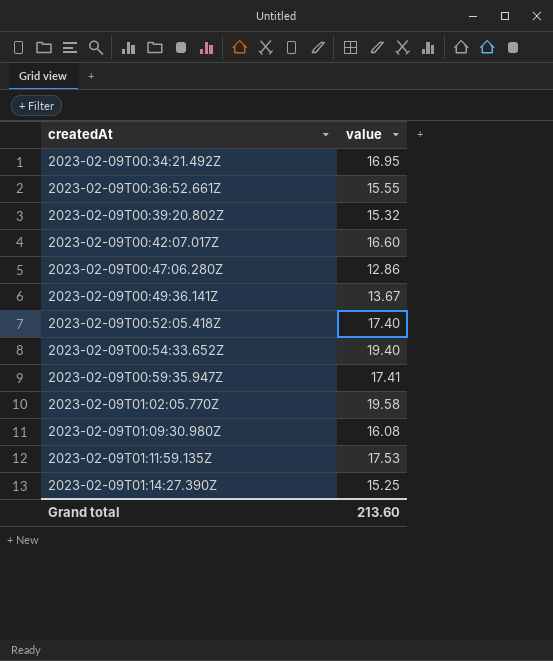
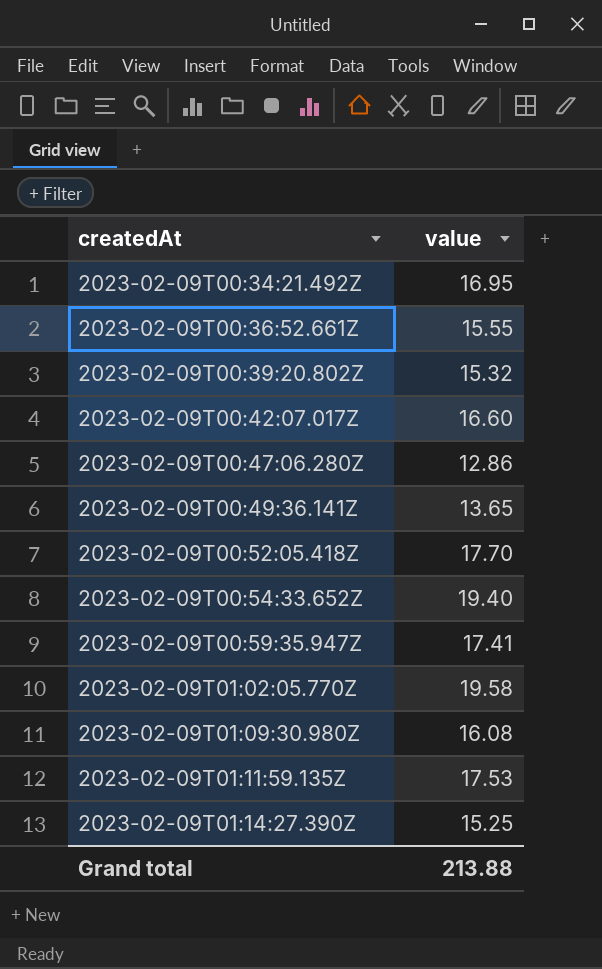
2023-02-09T00:49:36.141Z | value: 13.67 -> 13.65
2023-02-09T00:52:05.418Z | value: 17.40 -> 17.70
Grand total | value: 213.60 -> 213.88

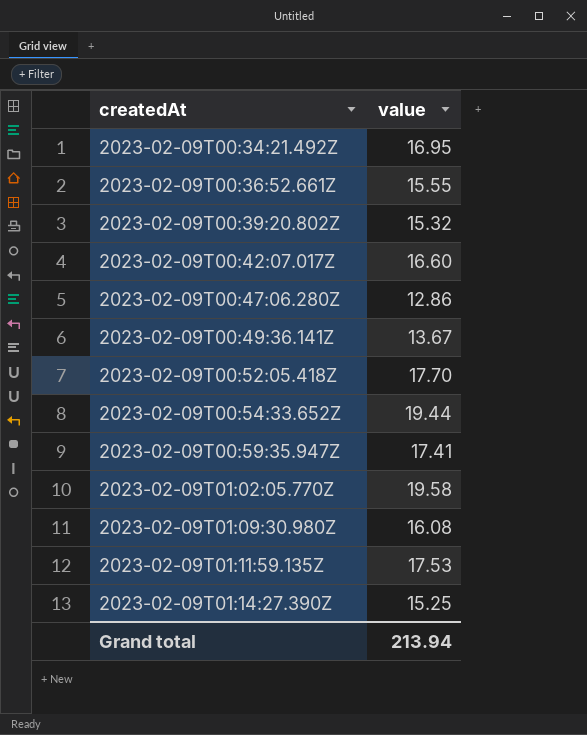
2023-02-09T00:49:36.141Z | value: 13.65 -> 13.67
2023-02-09T00:54:33.652Z | value: 19.40 -> 19.44
Grand total | value: 213.88 -> 213.94

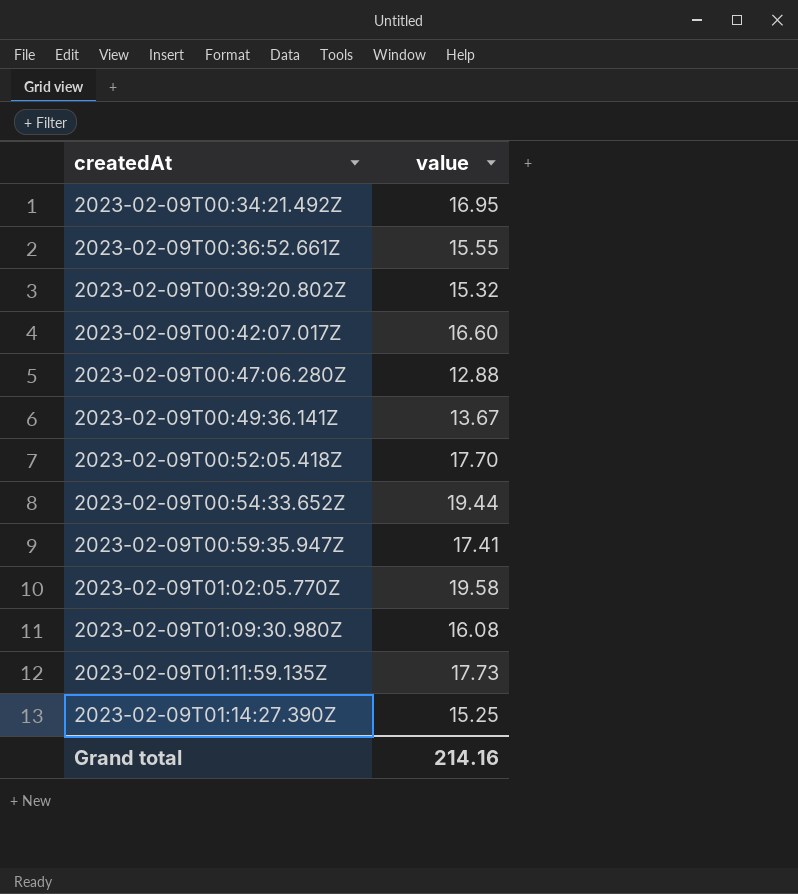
2023-02-09T00:47:06.280Z | value: 12.86 -> 12.88
2023-02-09T01:11:59.135Z | value: 17.53 -> 17.73
Grand total | value: 213.94 -> 214.16

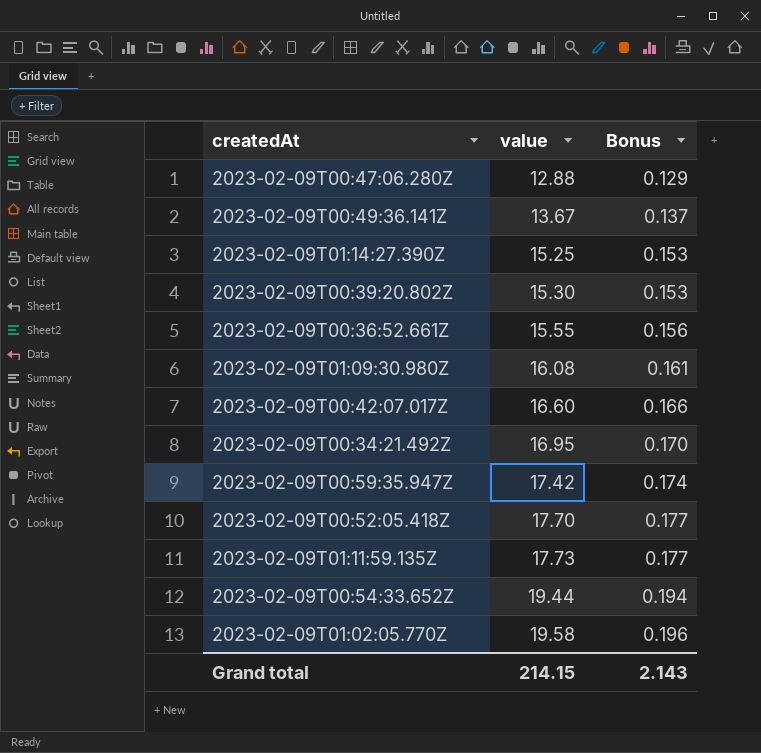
row order: createdAt ascending -> value ascending
column Bonus | formula: none -> [value] * 0.01
2023-02-09T00:39:20.802Z | value: 15.32 -> 15.30
2023-02-09T00:59:35.947Z | value: 17.41 -> 17.42
Grand total | value: 214.16 -> 214.15

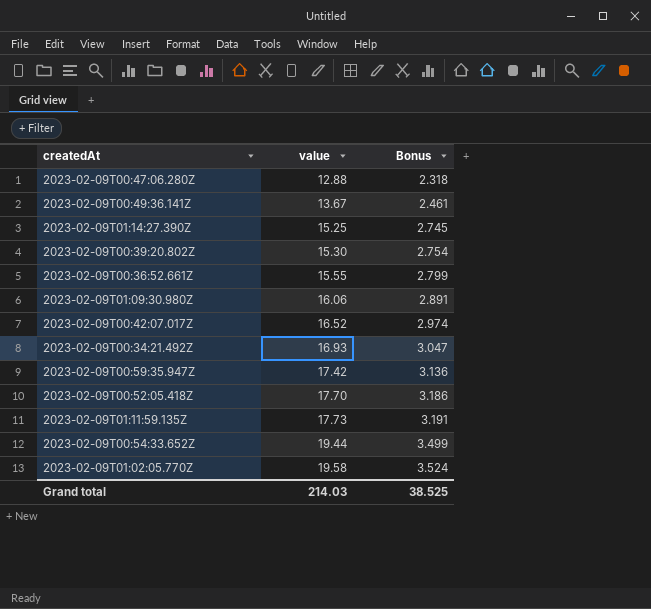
column Bonus | formula: [value] * 0.01 -> [value] * 0.18
2023-02-09T01:09:30.980Z | value: 16.08 -> 16.06
2023-02-09T00:42:07.017Z | value: 16.60 -> 16.52
2023-02-09T00:34:21.492Z | value: 16.95 -> 16.93
Grand total | value: 214.15 -> 214.03
Grand total | Bonus: 2.143 -> 38.525

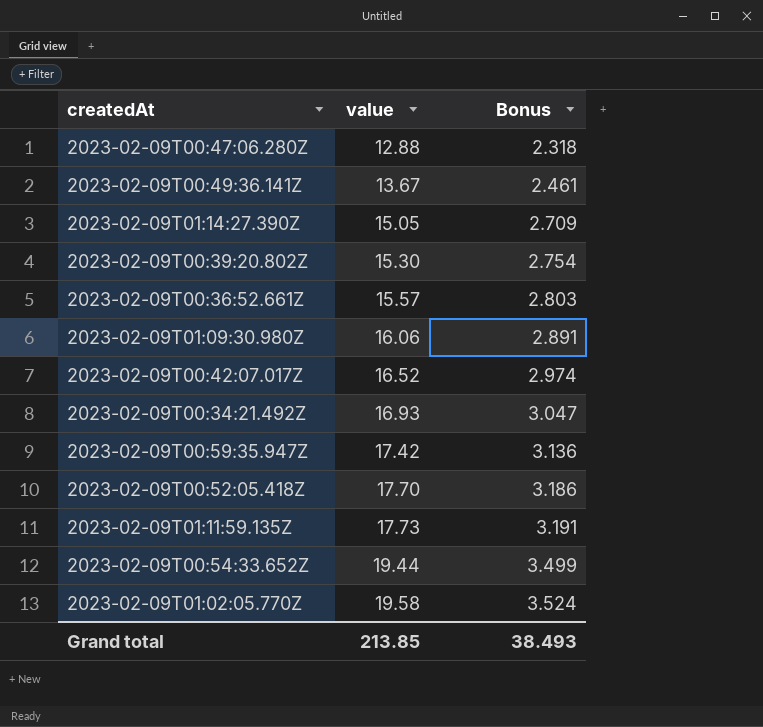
2023-02-09T01:14:27.390Z | value: 15.25 -> 15.05
2023-02-09T01:14:27.390Z | Bonus: 2.745 -> 2.709
2023-02-09T00:36:52.661Z | value: 15.55 -> 15.57
2023-02-09T00:36:52.661Z | Bonus: 2.799 -> 2.803
Grand total | value: 214.03 -> 213.85
Grand total | Bonus: 38.525 -> 38.493

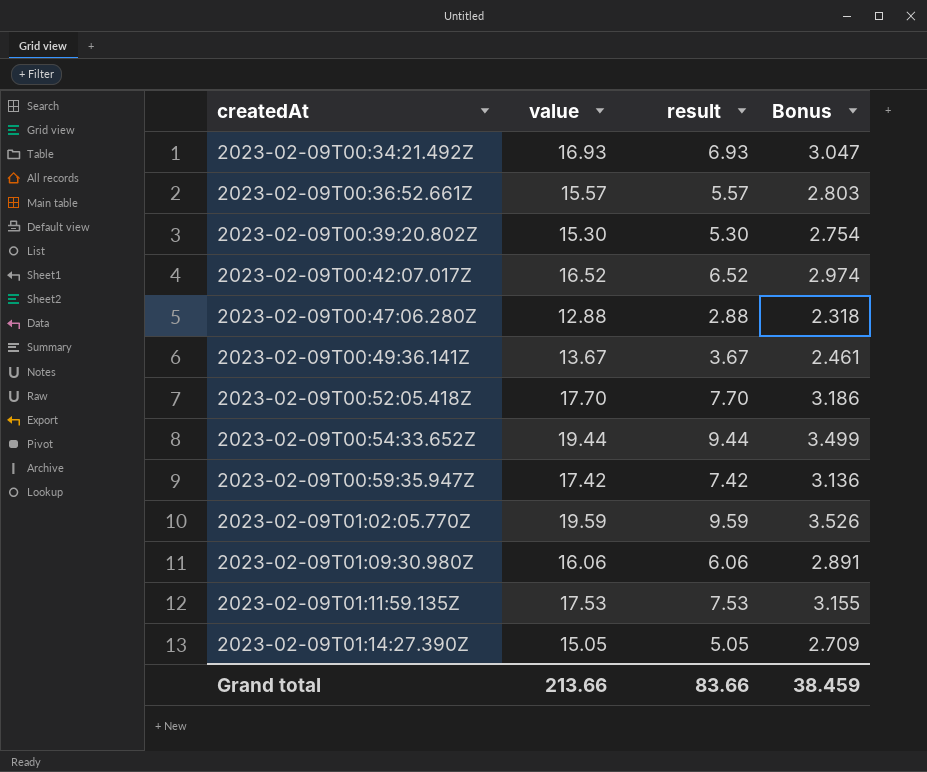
row order: value ascending -> createdAt ascending
column result | formula: none -> [value] - 10
2023-02-09T01:02:05.770Z | value: 19.58 -> 19.59
2023-02-09T01:02:05.770Z | Bonus: 3.524 -> 3.526
2023-02-09T01:11:59.135Z | value: 17.73 -> 17.53
2023-02-09T01:11:59.135Z | Bonus: 3.191 -> 3.155
Grand total | value: 213.85 -> 213.66
Grand total | Bonus: 38.493 -> 38.459

